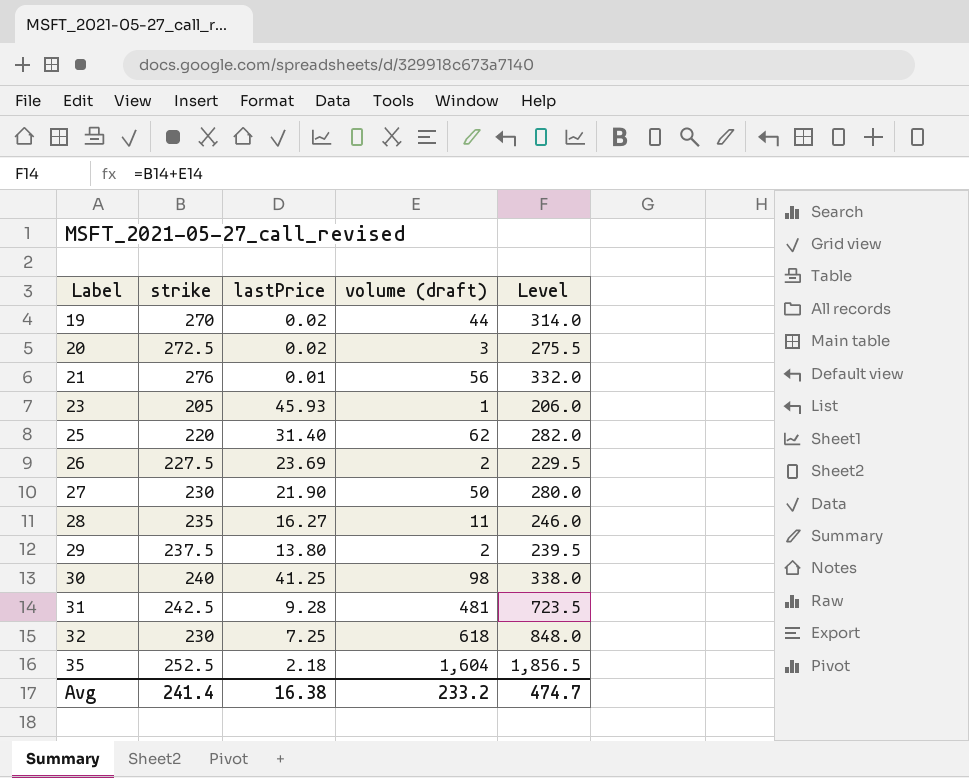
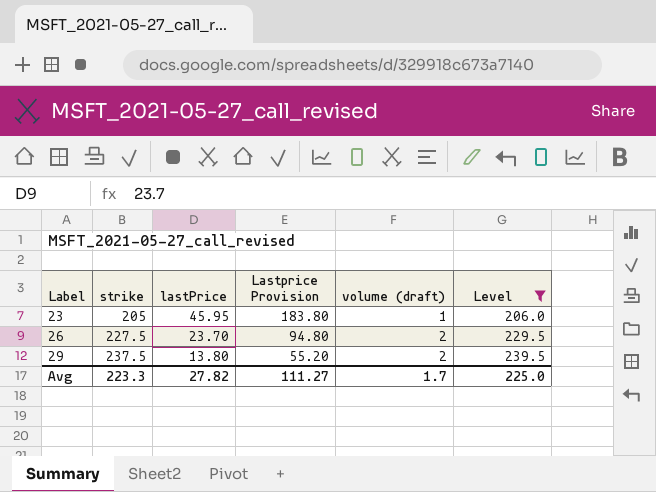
filter: none -> Level <= 239.5
column Lastprice Provision | formula: none -> [lastPrice] * 4
23 | lastPrice: 45.93 -> 45.95
26 | lastPrice: 23.69 -> 23.70
Avg | strike: 241.4 -> 223.3
Avg | lastPrice: 16.38 -> 27.82
Avg | volume (draft): 233.2 -> 1.7
Avg | Level: 474.7 -> 225.0

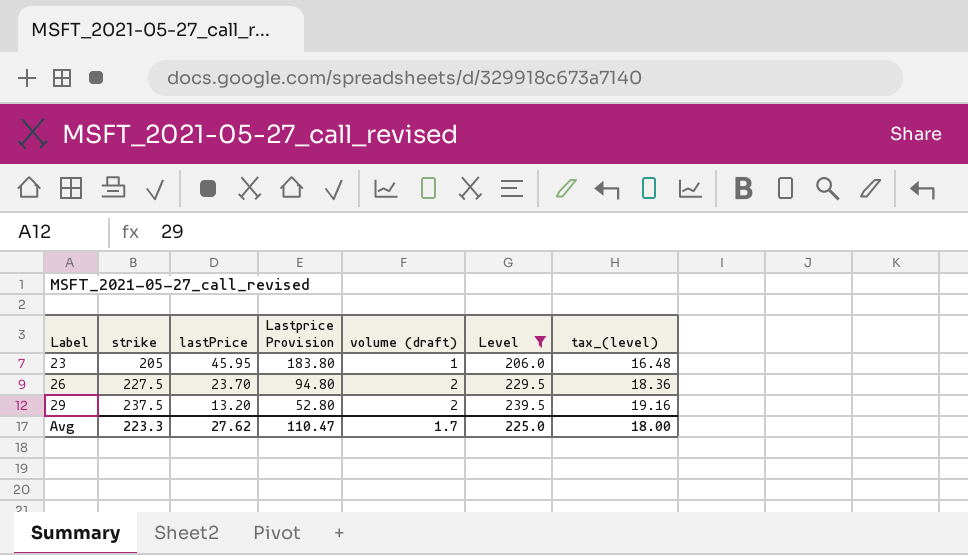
column tax_(level) | formula: none -> [Level] * 0.08
29 | lastPrice: 13.80 -> 13.20
29 | Lastprice Provision: 55.20 -> 52.80
Avg | lastPrice: 27.82 -> 27.62
Avg | Lastprice Provision: 111.27 -> 110.47

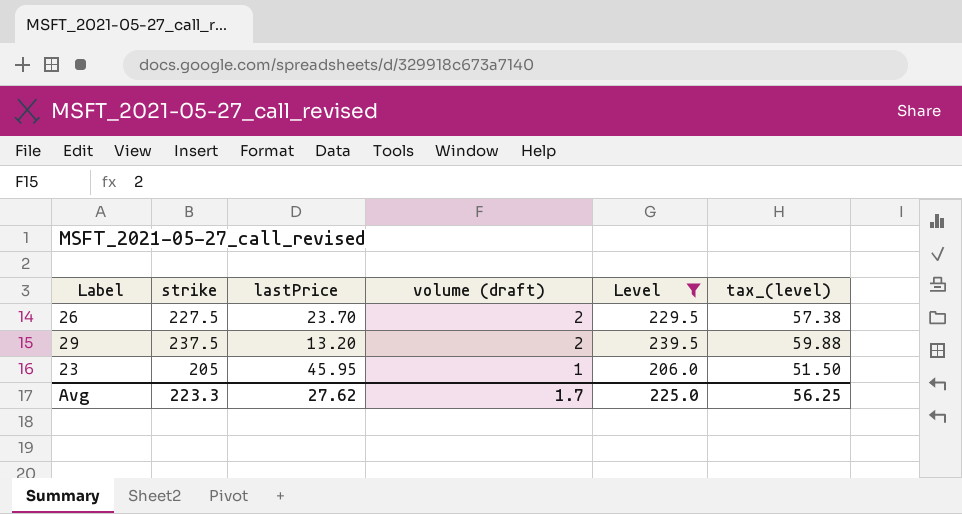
row order: Label ascending -> volume (draft) descending
column Lastprice Provision | formula: [lastPrice] * 4 -> none
column tax_(level) | formula: [Level] * 0.08 -> [Level] * 0.25
Avg | tax_(level): 18.00 -> 56.25

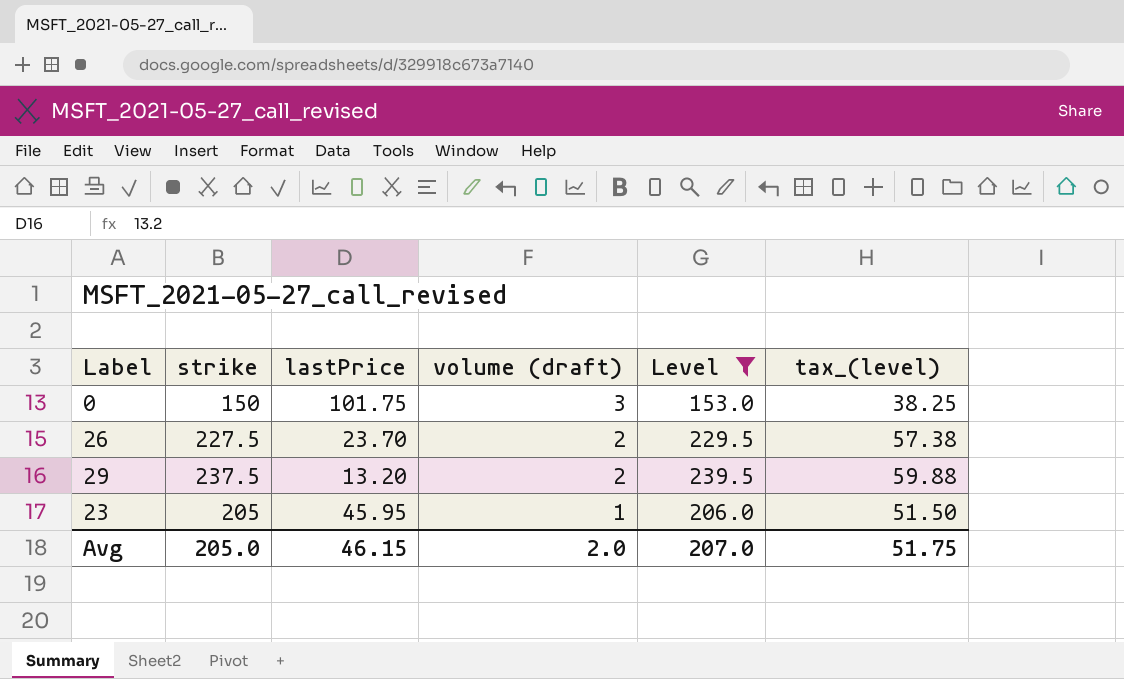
row 0: none -> 150 | 101.75 | 3 | 153.0 | 38.25
Avg | strike: 223.3 -> 205.0
Avg | lastPrice: 27.62 -> 46.15
Avg | volume (draft): 1.7 -> 2.0
Avg | Level: 225.0 -> 207.0
Avg | tax_(level): 56.25 -> 51.75

